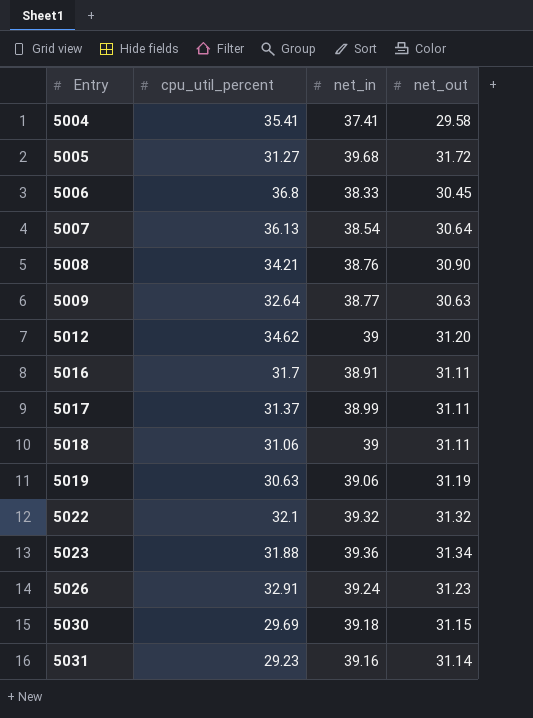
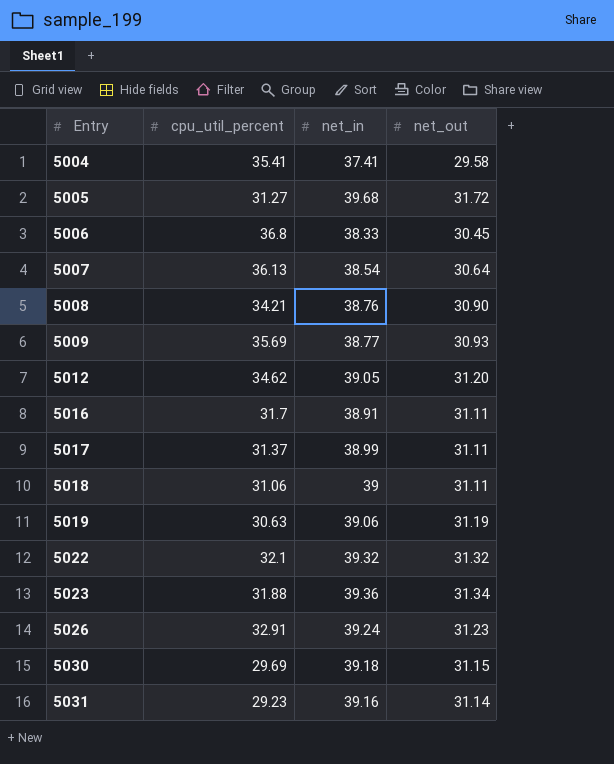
5009 | cpu_util_percent: 32.64 -> 35.69
5009 | net_out: 30.63 -> 30.93
5012 | net_in: 39 -> 39.05

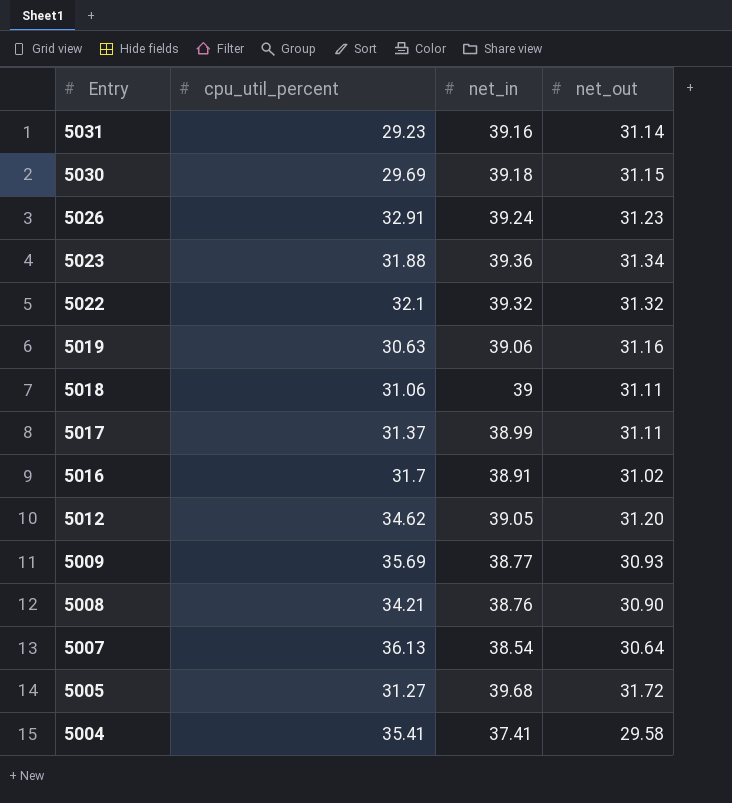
row order: Entry ascending -> Entry descending
row 5006: 36.8 | 38.33 | 30.45 -> none
5019 | net_out: 31.19 -> 31.16
5016 | net_out: 31.11 -> 31.02

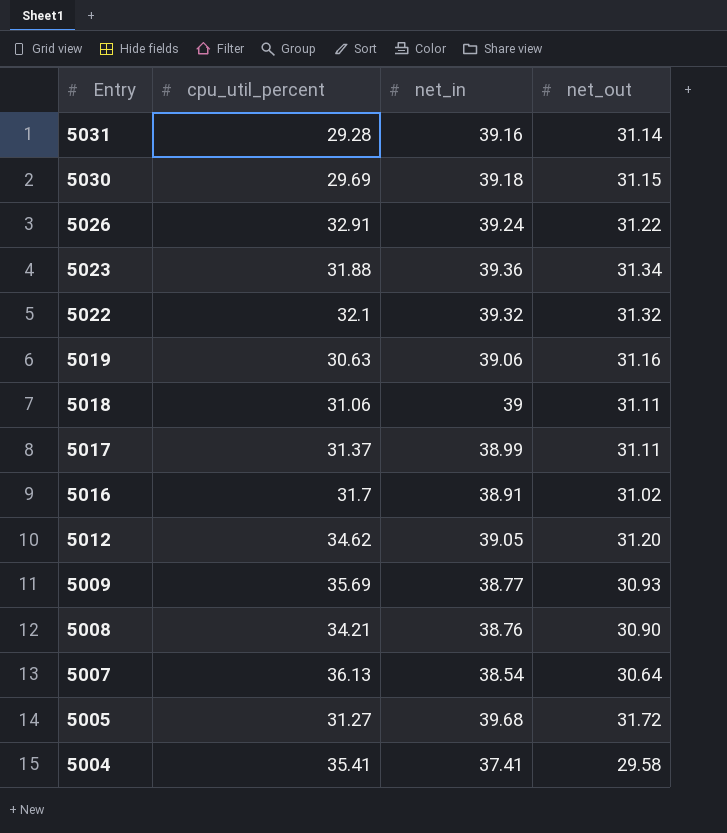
5031 | cpu_util_percent: 29.23 -> 29.28
5026 | net_out: 31.23 -> 31.22

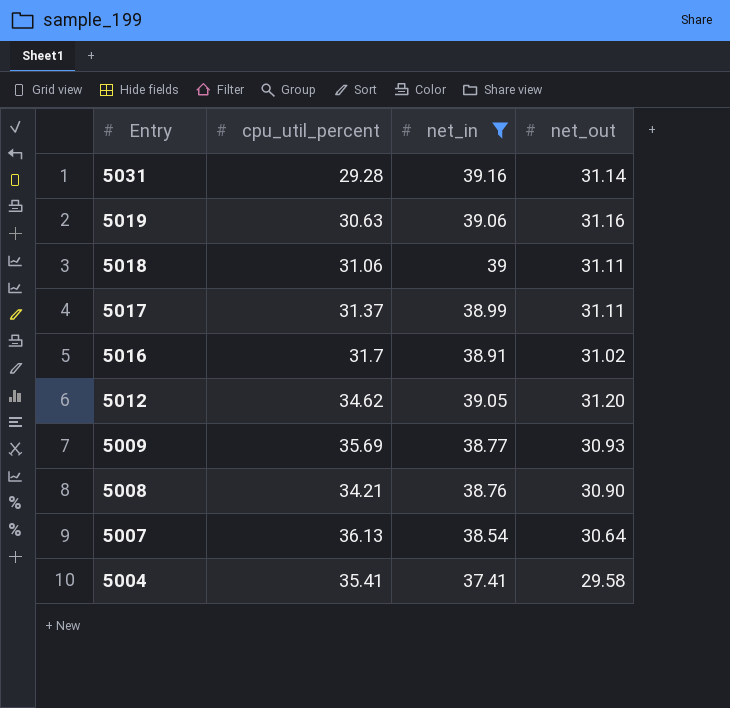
filter: none -> net_in <= 39.16

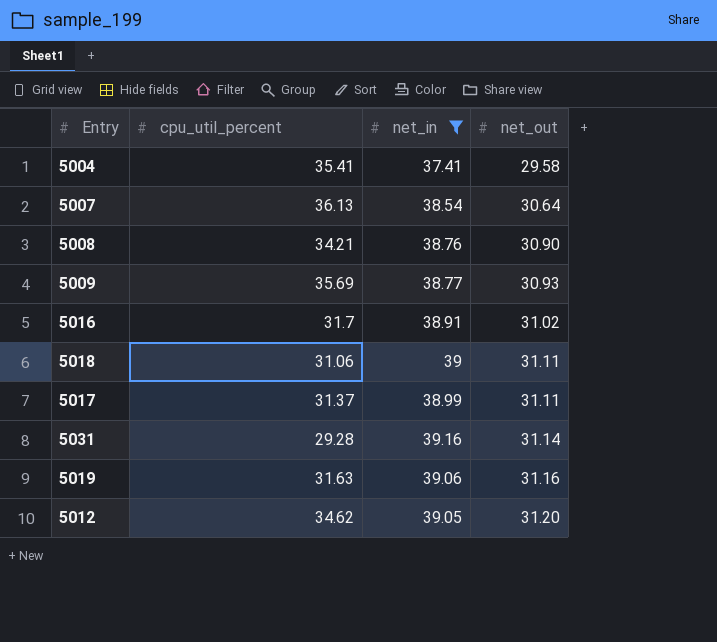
row order: Entry descending -> net_out ascending
5019 | cpu_util_percent: 30.63 -> 31.63

